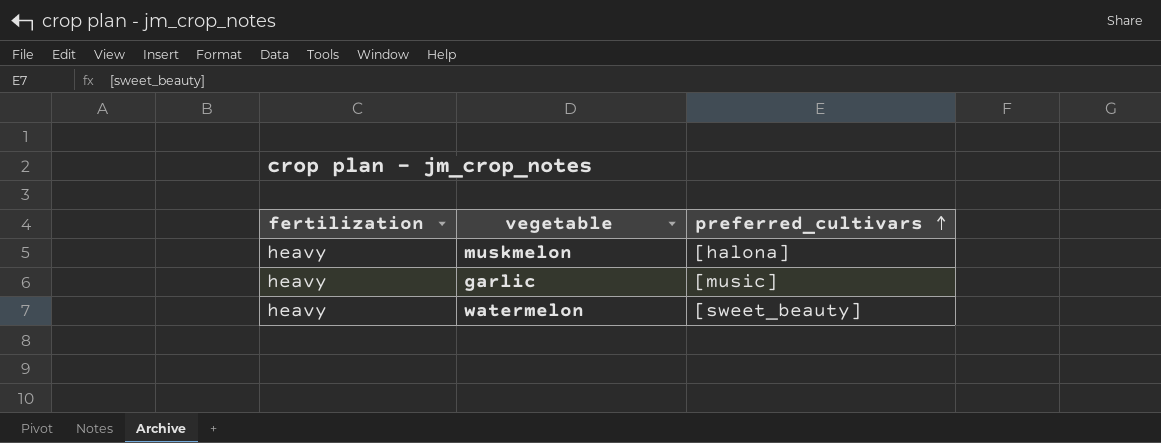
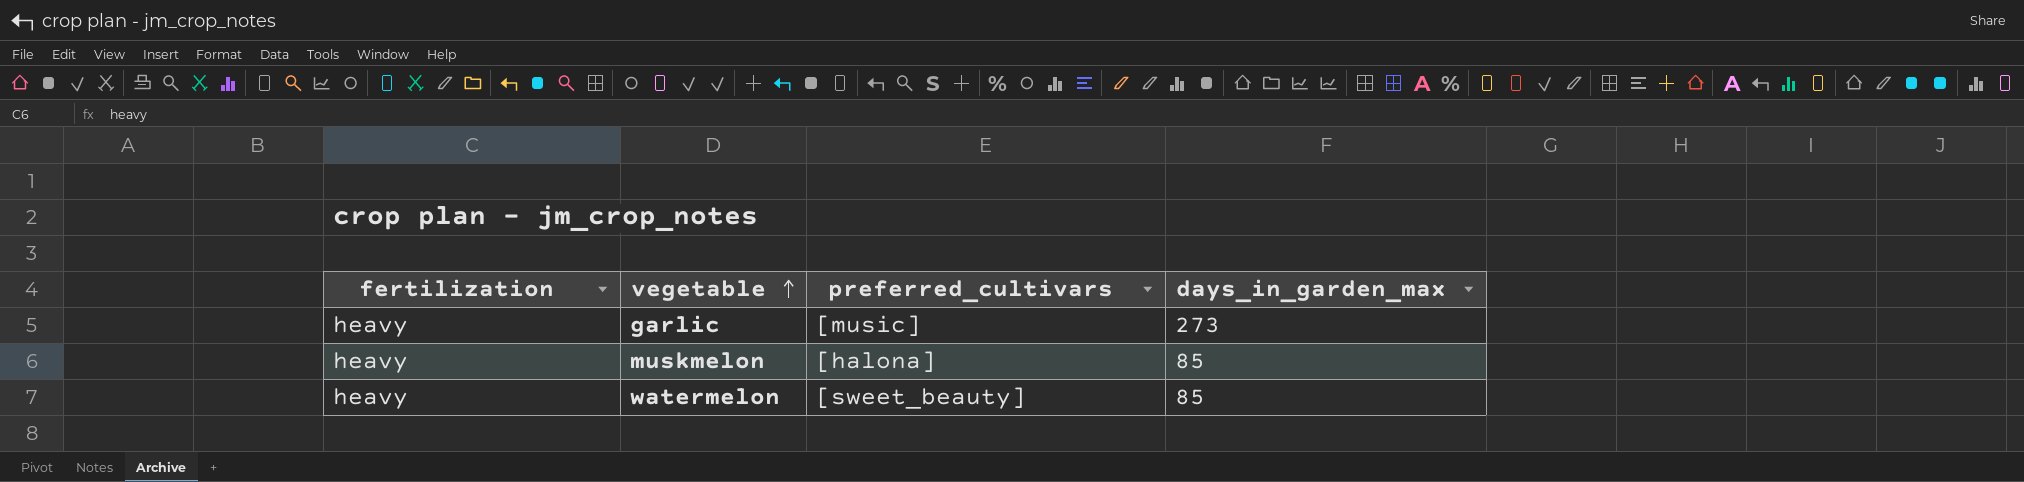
row order: preferred_cultivars ascending -> vegetable ascending
column days_in_garden_max | position: none -> 4

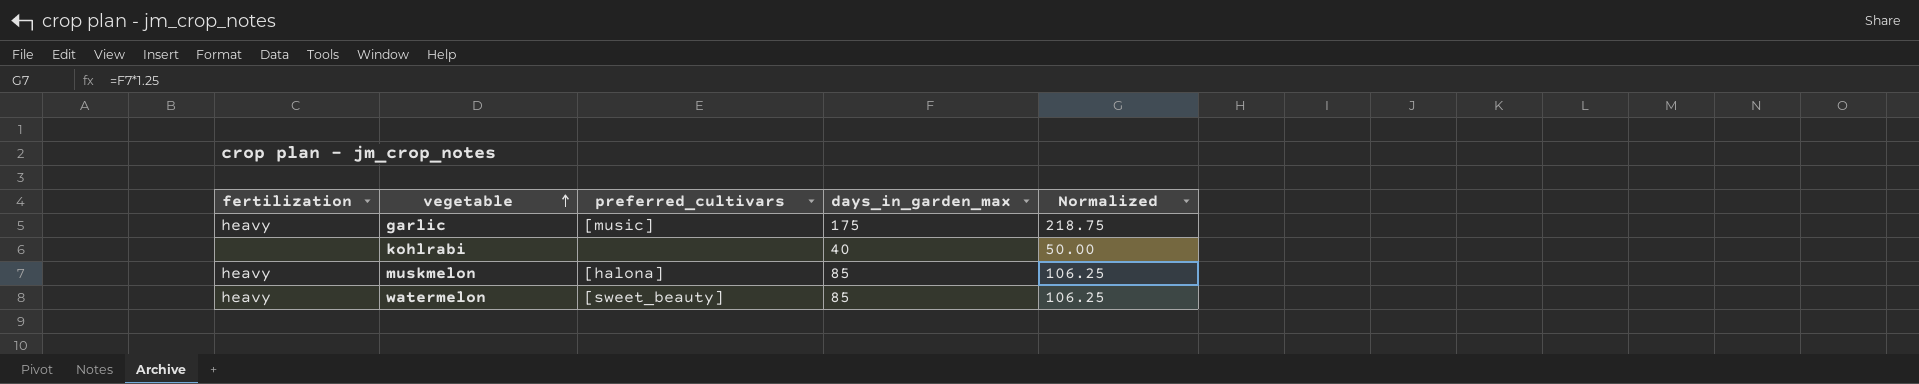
column Normalized | formula: none -> [days_in_garden_max] * 1.25
garlic | days_in_garden_max: 273 -> 175
row kohlrabi: none -> none | none | 40 | 50.00

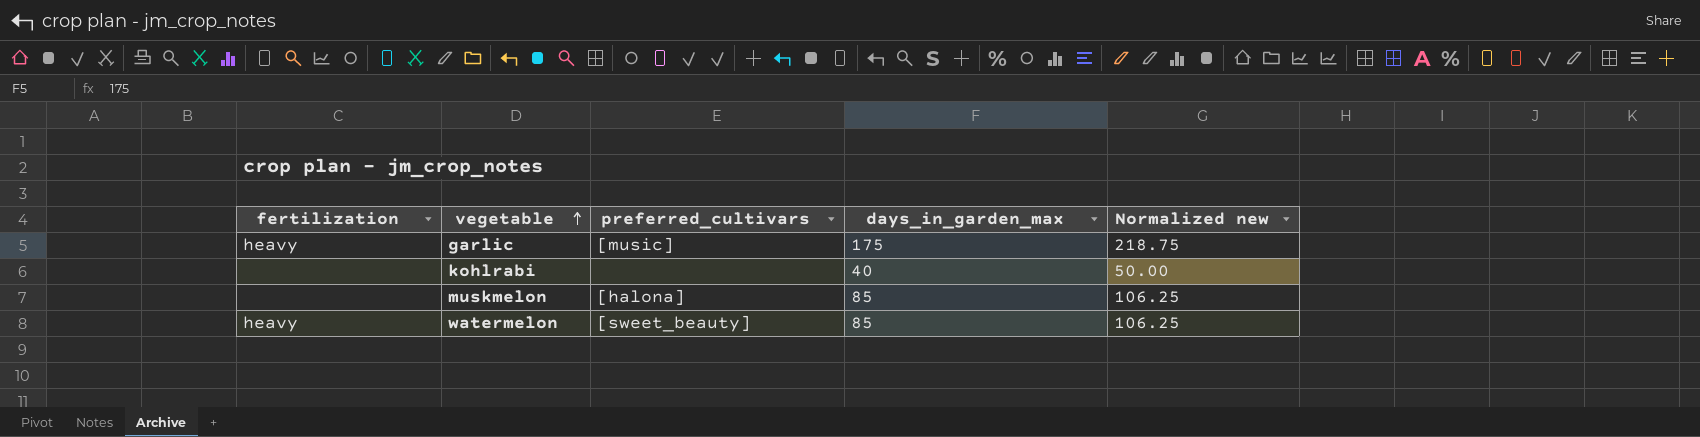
column name: Normalized -> Normalized new
muskmelon | fertilization: heavy -> none

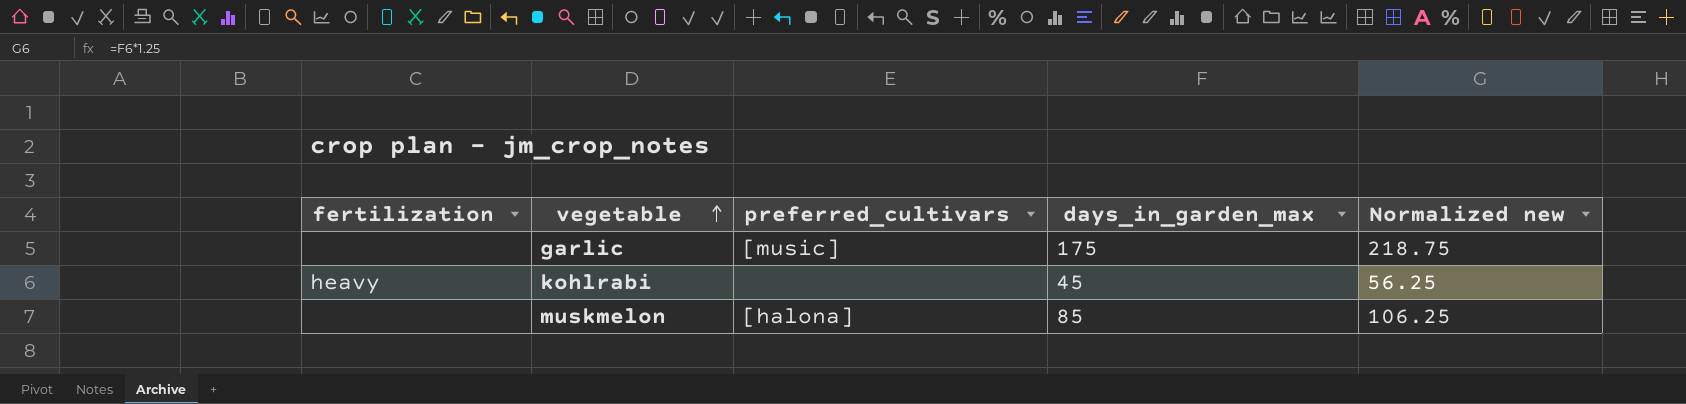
row watermelon: heavy | [sweet_beauty] | 85 | 106.25 -> none
garlic | fertilization: heavy -> none
kohlrabi | fertilization: none -> heavy
kohlrabi | days_in_garden_max: 40 -> 45
kohlrabi | Normalized new: 50.00 -> 56.25

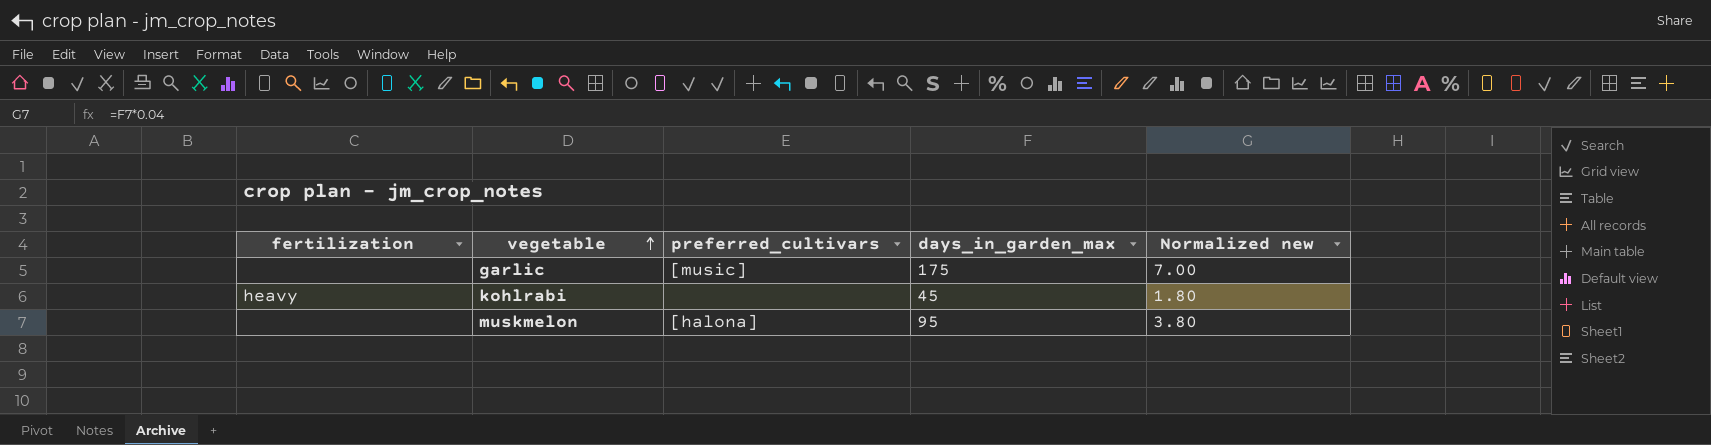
column Normalized new | formula: [days_in_garden_max] * 1.25 -> [days_in_garden_max] * 0.04
muskmelon | days_in_garden_max: 85 -> 95

